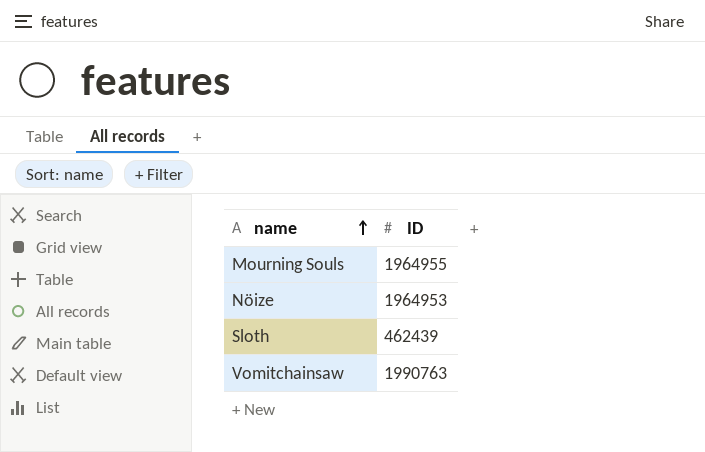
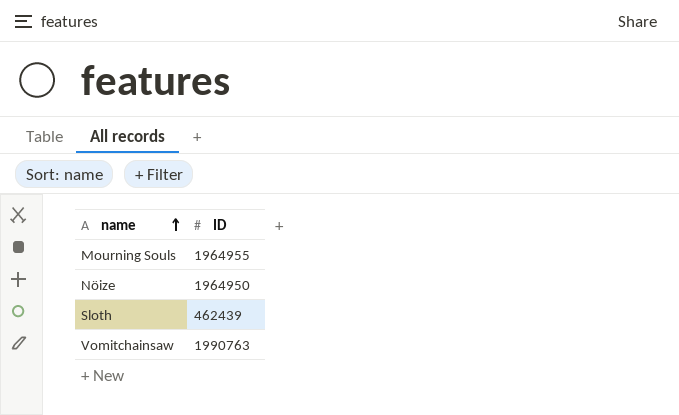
Nöize | ID: 1964953 -> 1964950

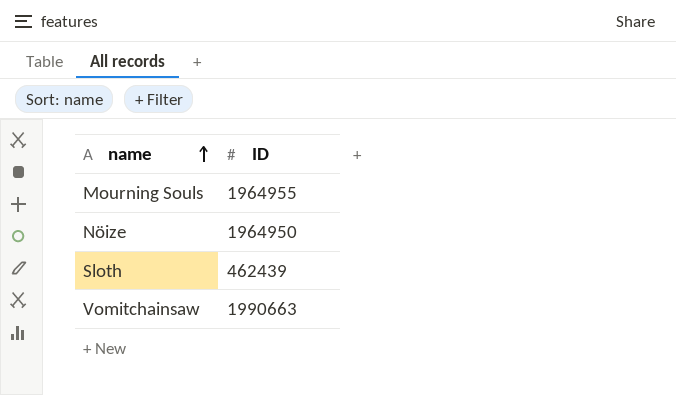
Vomitchainsaw | ID: 1990763 -> 1990663

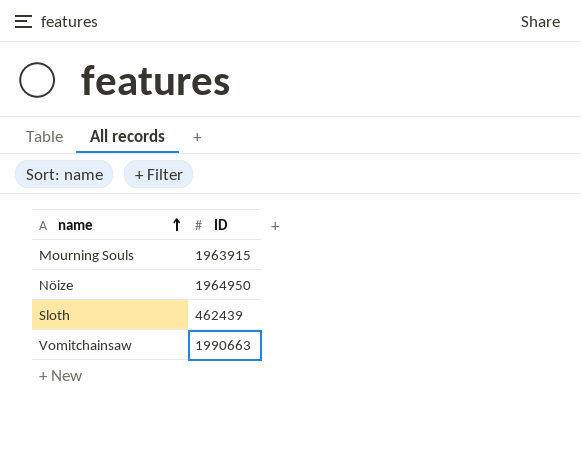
Mourning Souls | ID: 1964955 -> 1963915

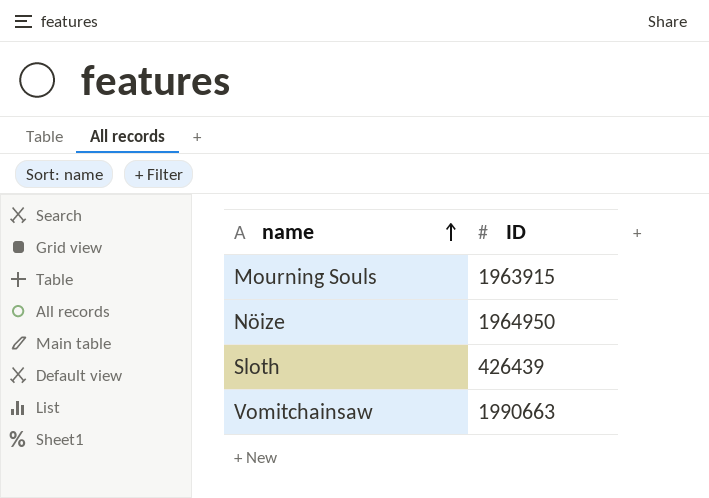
Sloth | ID: 462439 -> 426439

